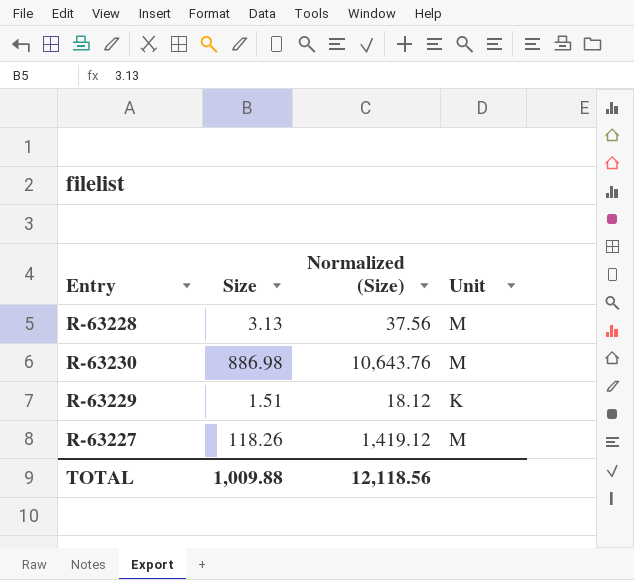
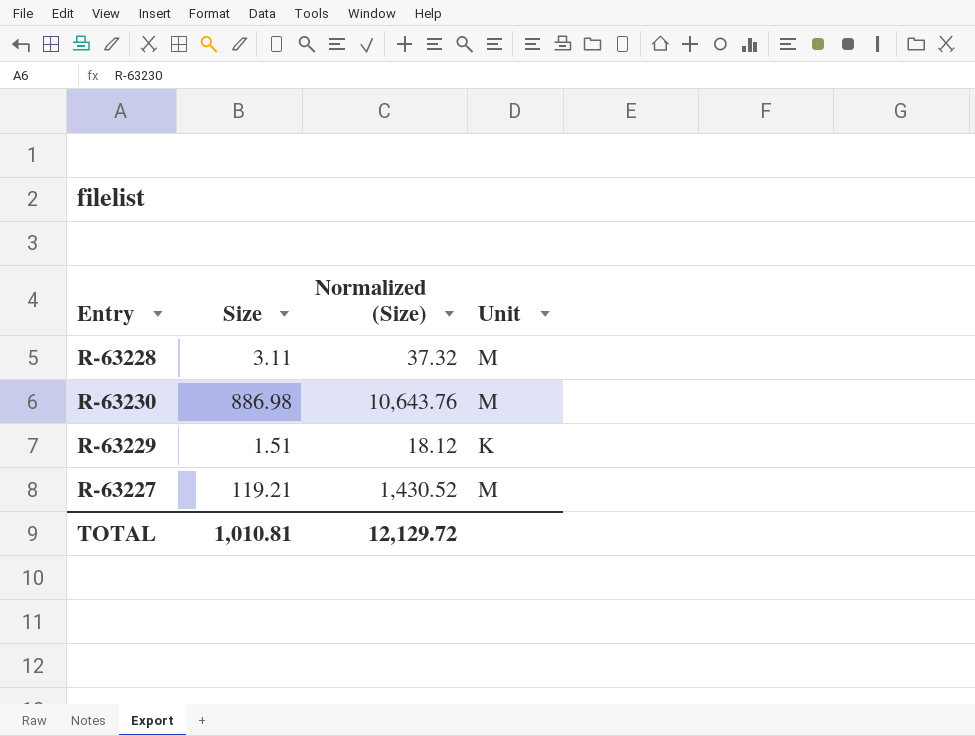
R-63228 | Size: 3.13 -> 3.11
R-63228 | Normalized (Size): 37.56 -> 37.32
R-63227 | Size: 118.26 -> 119.21
R-63227 | Normalized (Size): 1,419.12 -> 1,430.52
TOTAL | Size: 1,009.88 -> 1,010.81
TOTAL | Normalized (Size): 12,118.56 -> 12,129.72

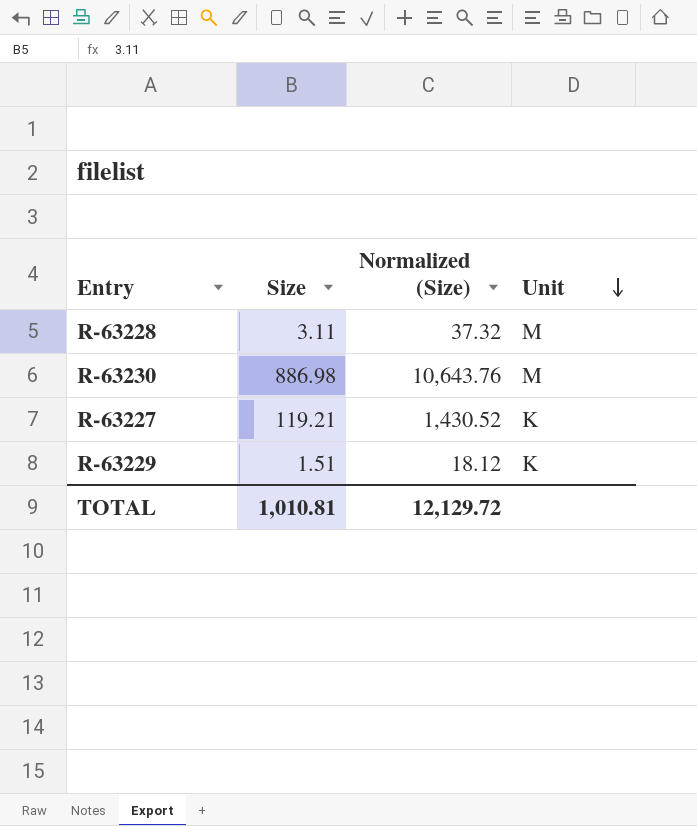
row order: none -> Unit descending
R-63227 | Unit: M -> K

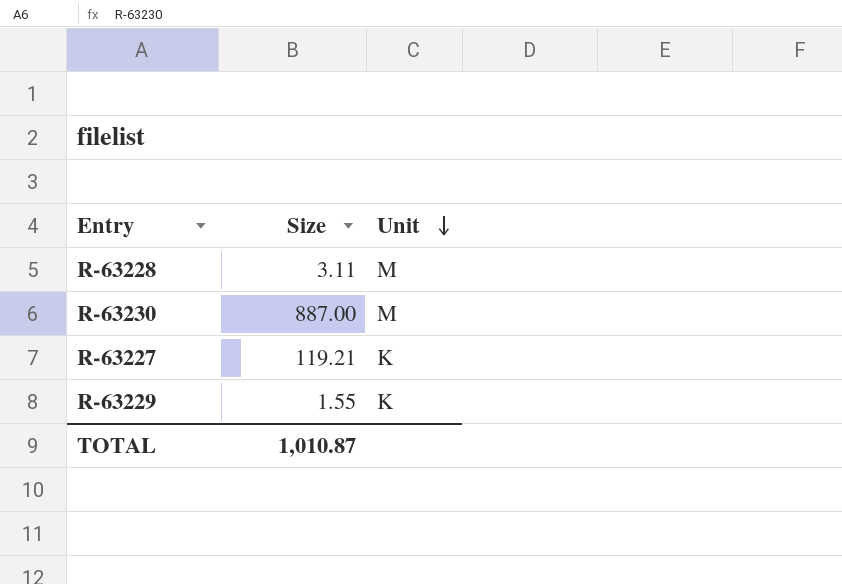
column Normalized (Size) | formula: [Size] * 12 -> none
R-63230 | Size: 886.98 -> 887.00
R-63229 | Size: 1.51 -> 1.55
TOTAL | Size: 1,010.81 -> 1,010.87

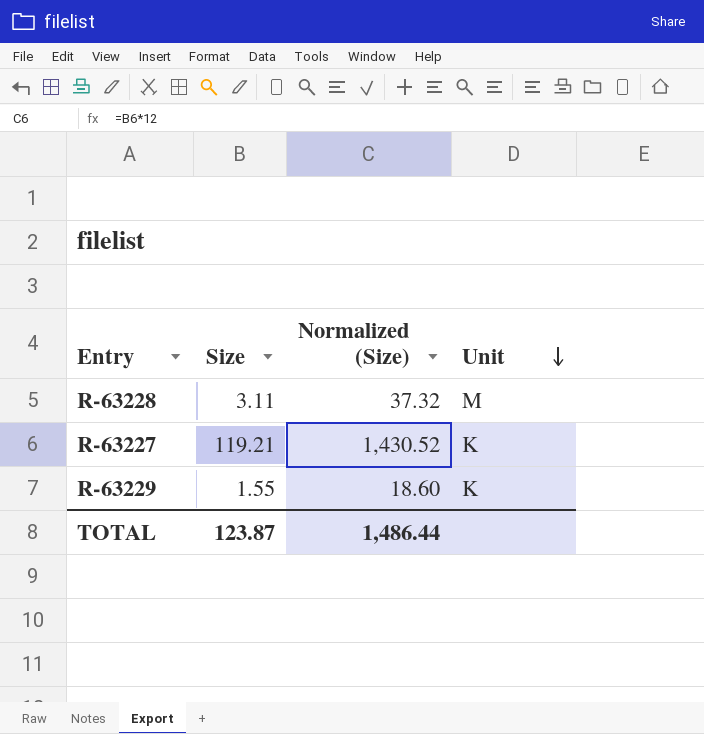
column Normalized (Size) | formula: none -> [Size] * 12
row R-63230: 887.00 | M -> none
TOTAL | Size: 1,010.87 -> 123.87

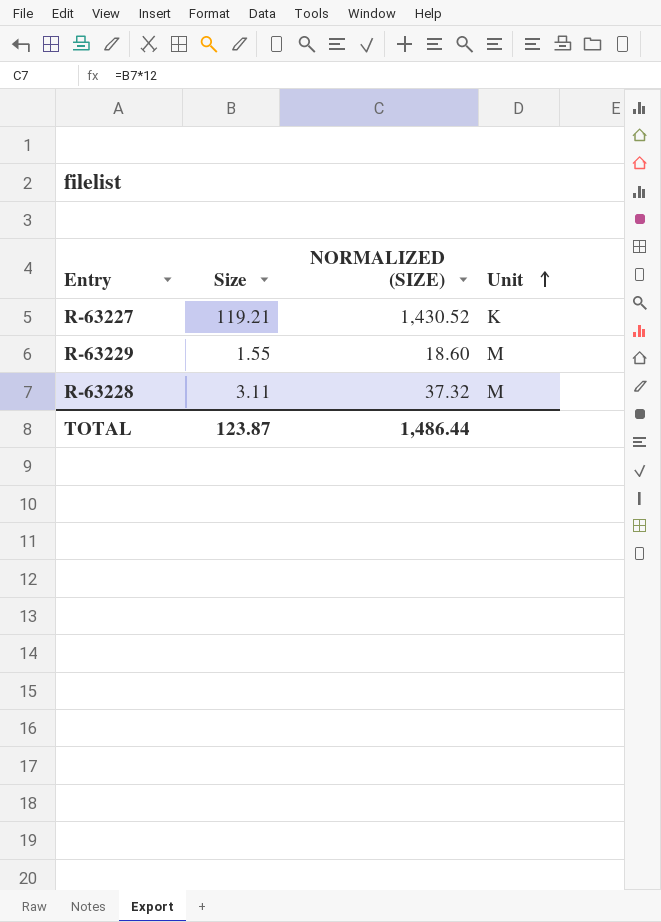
row order: Unit descending -> Unit ascending
column name: Normalized (Size) -> NORMALIZED (SIZE)
R-63229 | Unit: K -> M

